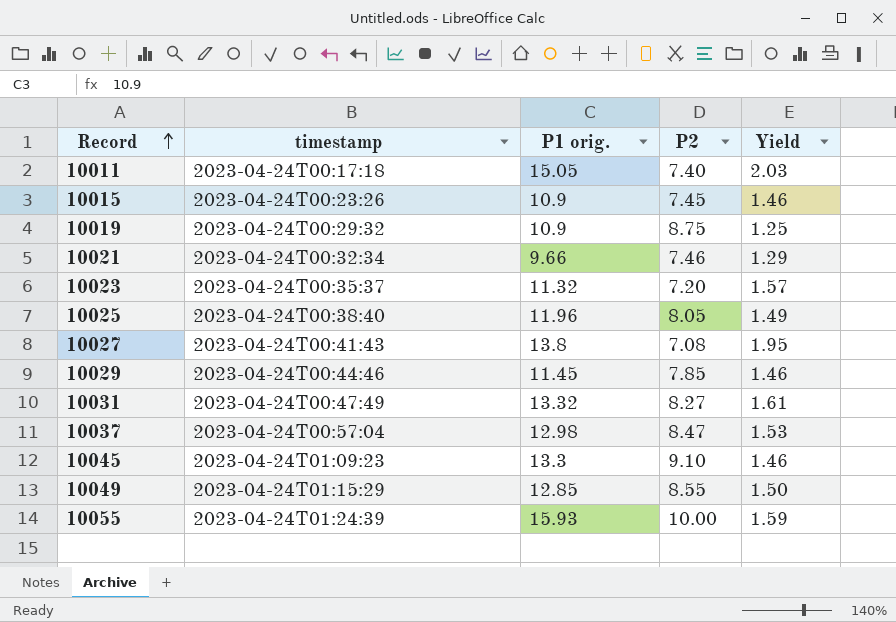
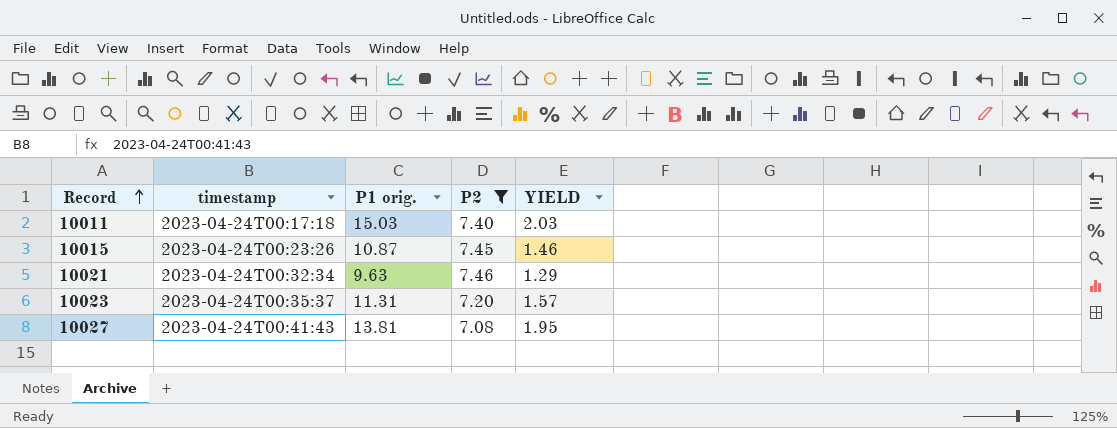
filter: none -> P2 <= 7.46
column name: Yield -> YIELD
10011 | P1 orig.: 15.05 -> 15.03
10015 | P1 orig.: 10.9 -> 10.87
10021 | P1 orig.: 9.66 -> 9.63
10023 | P1 orig.: 11.32 -> 11.31
10027 | P1 orig.: 13.8 -> 13.81

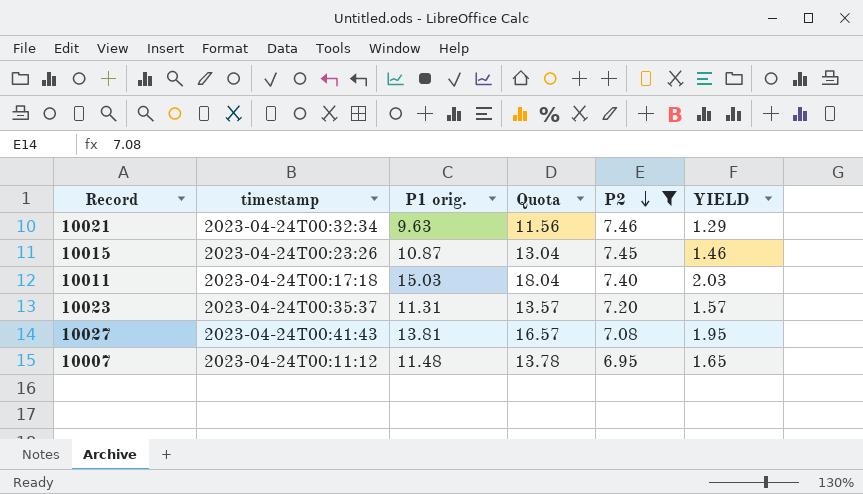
row order: Record ascending -> P2 descending
column Quota | formula: none -> [P1 orig.] * 1.2
row 10007: none -> 2023-04-24T00:11:12 | 11.48 | 13.78 | 6.95 | 1.65

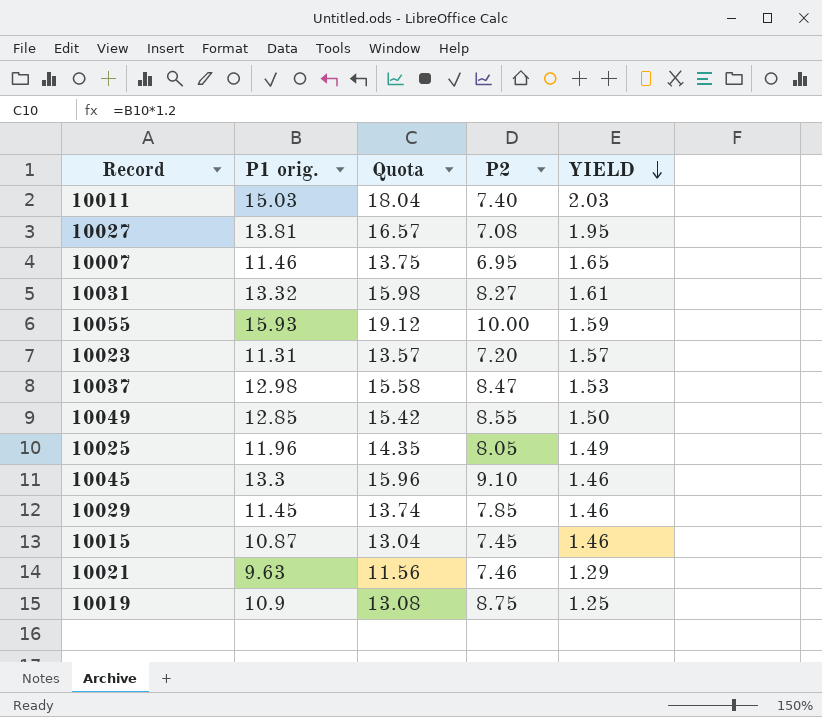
filter: P2 <= 7.46 -> none
row order: P2 descending -> YIELD descending
column timestamp | position: 2 -> none
10007 | P1 orig.: 11.48 -> 11.46
10007 | Quota: 13.78 -> 13.75

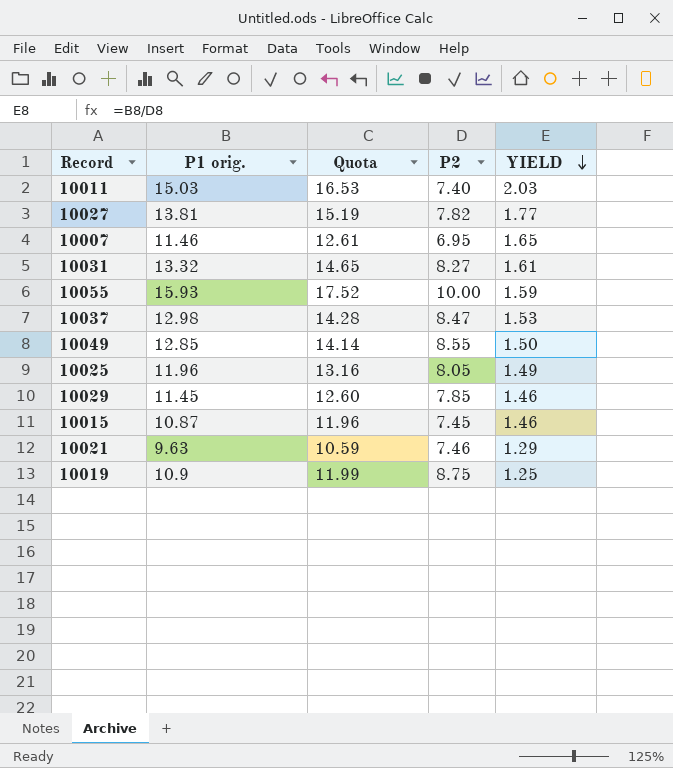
column Quota | formula: [P1 orig.] * 1.2 -> [P1 orig.] * 1.1
row 10023: 11.31 | 13.57 | 7.20 | 1.57 -> none
row 10045: 13.3 | 15.96 | 9.10 | 1.46 -> none
10027 | P2: 7.08 -> 7.82
10027 | YIELD: 1.95 -> 1.77

